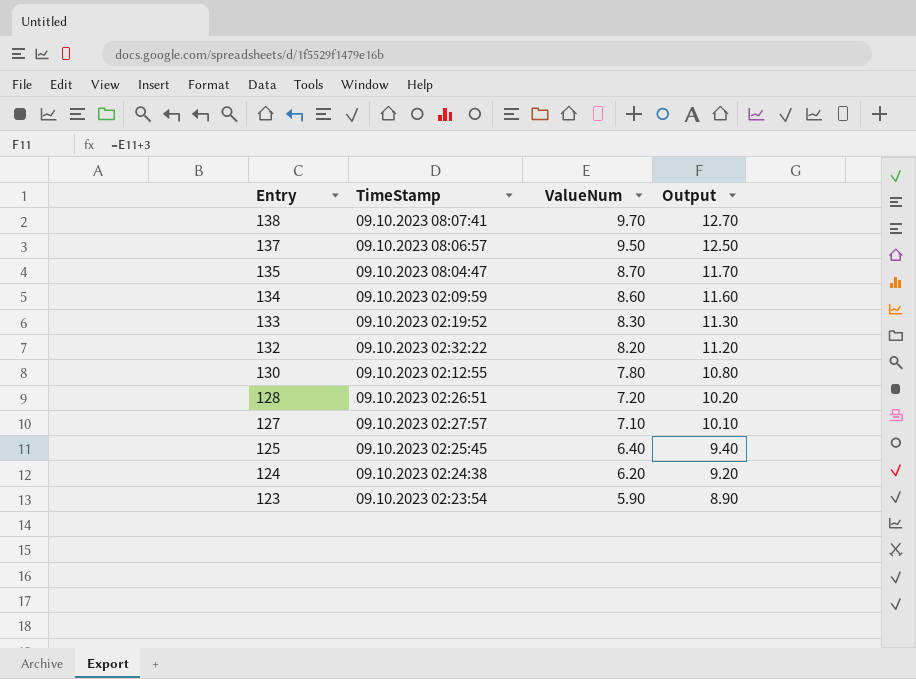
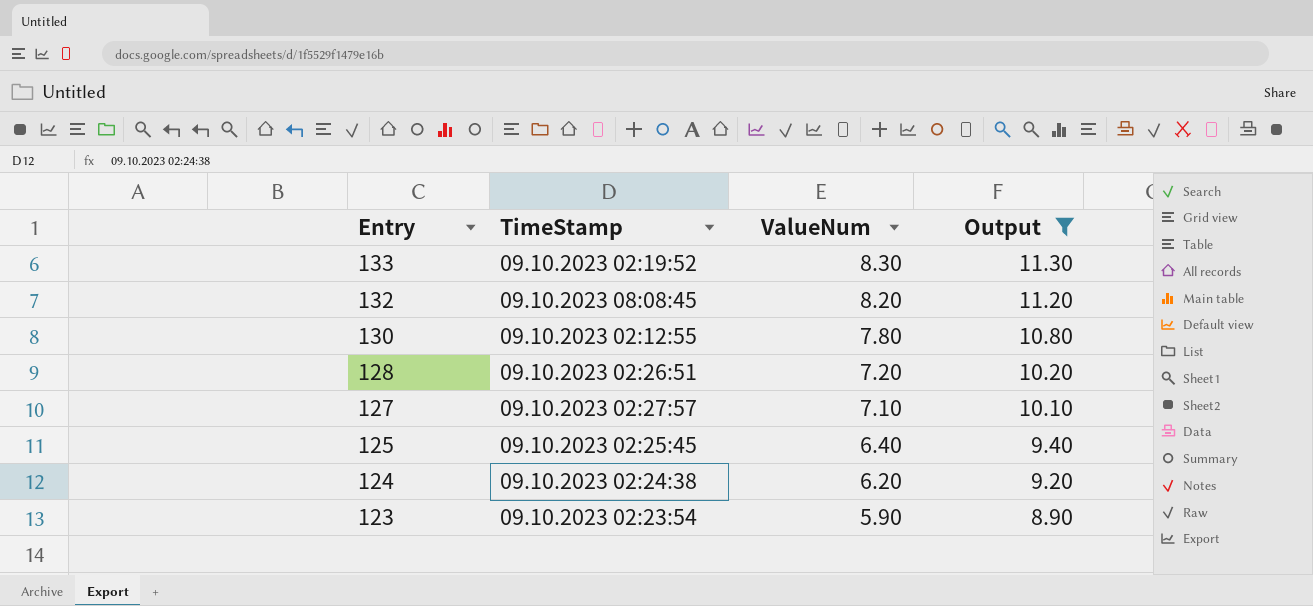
filter: none -> Output <= 11.30
132 | TimeStamp: 09.10.2023 02:32:22 -> 09.10.2023 08:08:45

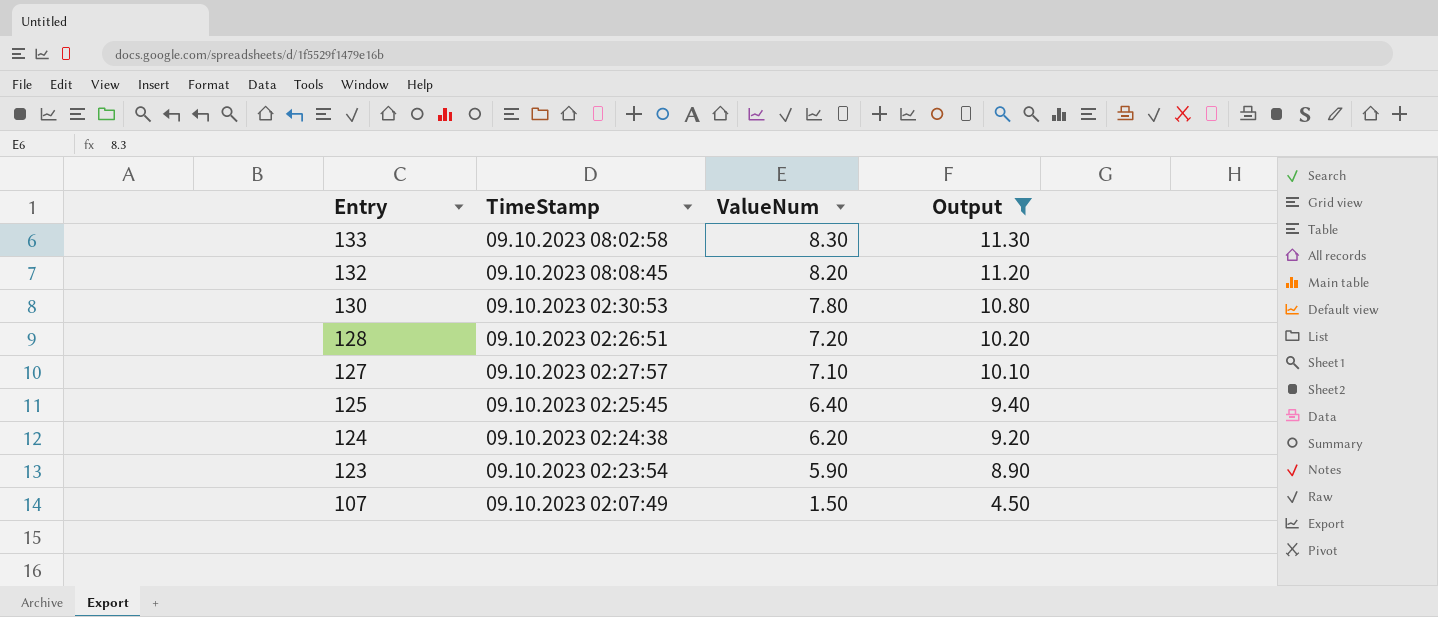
133 | TimeStamp: 09.10.2023 02:19:52 -> 09.10.2023 08:02:58
130 | TimeStamp: 09.10.2023 02:12:55 -> 09.10.2023 02:30:53
row 107: none -> 09.10.2023 02:07:49 | 1.50 | 4.50

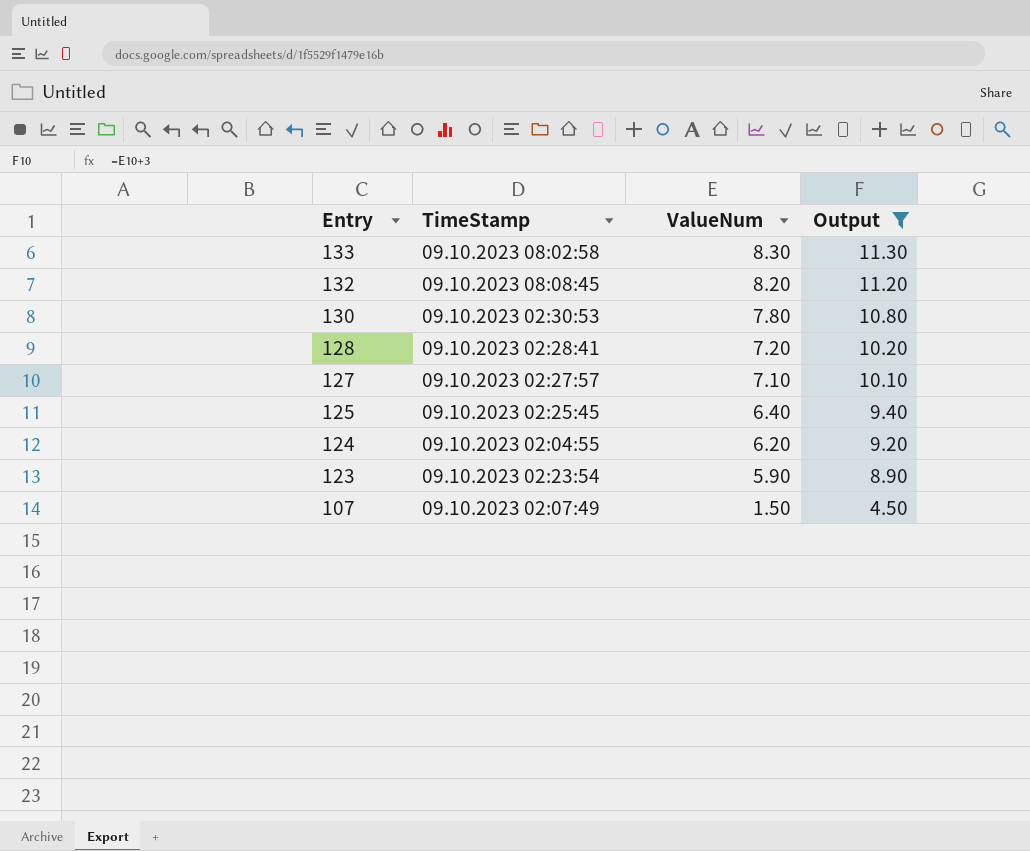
128 | TimeStamp: 09.10.2023 02:26:51 -> 09.10.2023 02:28:41
124 | TimeStamp: 09.10.2023 02:24:38 -> 09.10.2023 02:04:55

